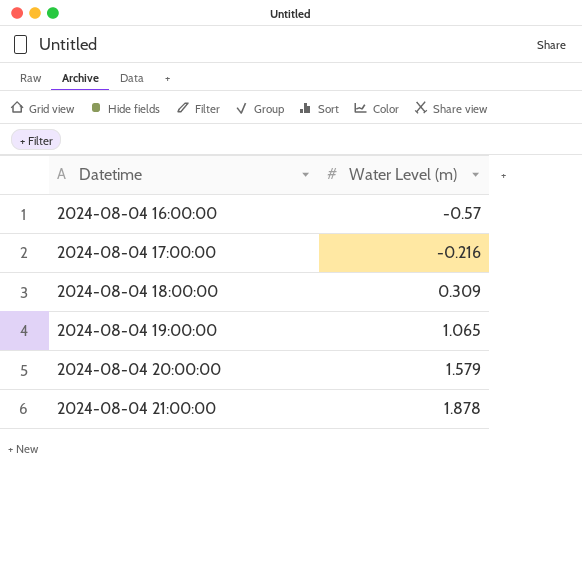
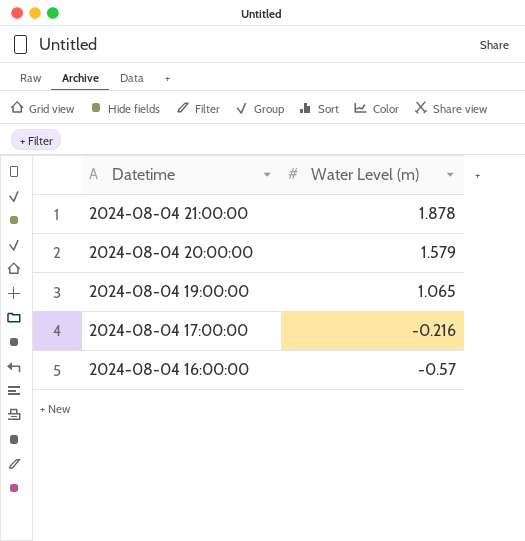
row order: Datetime ascending -> Datetime descending
row 2024-08-04 18:00:00: 0.309 -> none

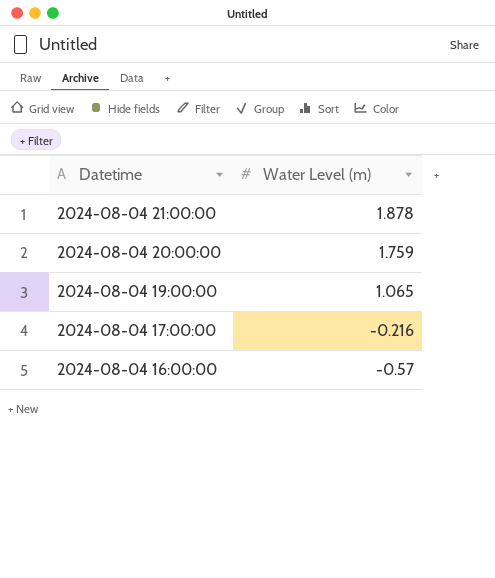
2024-08-04 20:00:00 | Water Level (m): 1.579 -> 1.759

